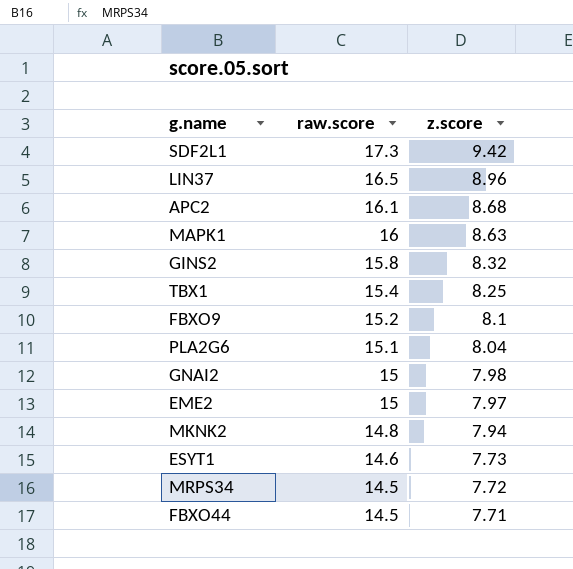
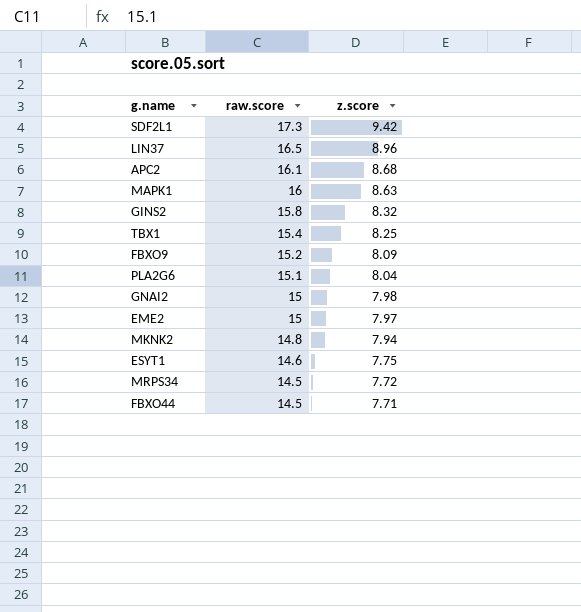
FBXO9 | z.score: 8.1 -> 8.09
ESYT1 | z.score: 7.73 -> 7.75

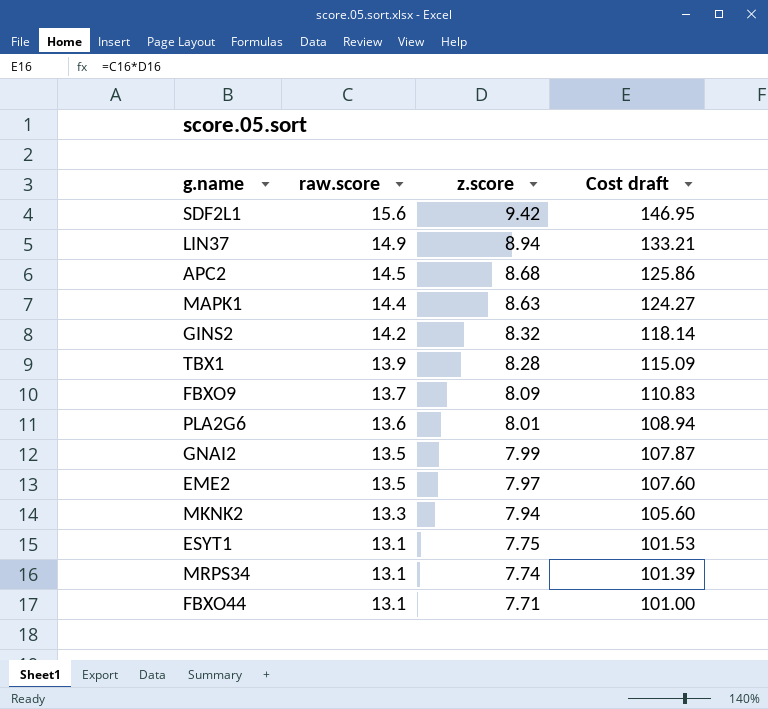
column Cost draft | formula: none -> [raw.score] * [z.score]
SDF2L1 | raw.score: 17.3 -> 15.6
LIN37 | raw.score: 16.5 -> 14.9
LIN37 | z.score: 8.96 -> 8.94
APC2 | raw.score: 16.1 -> 14.5
MAPK1 | raw.score: 16 -> 14.4
GINS2 | raw.score: 15.8 -> 14.2
TBX1 | raw.score: 15.4 -> 13.9
TBX1 | z.score: 8.25 -> 8.28
FBXO9 | raw.score: 15.2 -> 13.7
PLA2G6 | raw.score: 15.1 -> 13.6
PLA2G6 | z.score: 8.04 -> 8.01
GNAI2 | raw.score: 15 -> 13.5
GNAI2 | z.score: 7.98 -> 7.99
EME2 | raw.score: 15 -> 13.5
MKNK2 | raw.score: 14.8 -> 13.3
ESYT1 | raw.score: 14.6 -> 13.1
MRPS34 | raw.score: 14.5 -> 13.1
MRPS34 | z.score: 7.72 -> 7.74
FBXO44 | raw.score: 14.5 -> 13.1

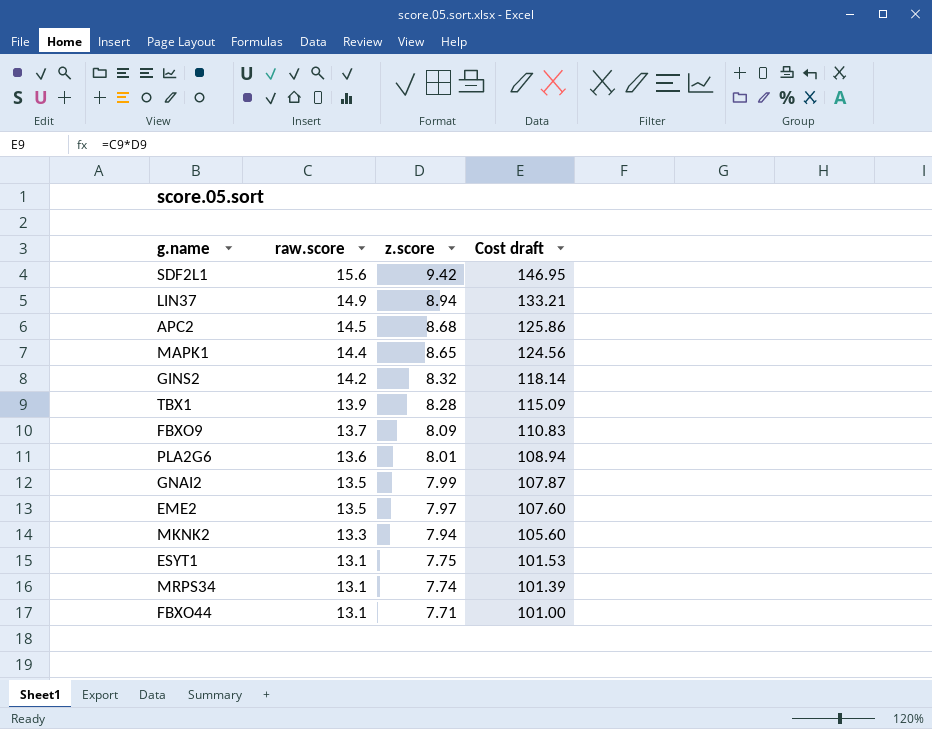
MAPK1 | z.score: 8.63 -> 8.65
MAPK1 | Cost draft: 124.27 -> 124.56

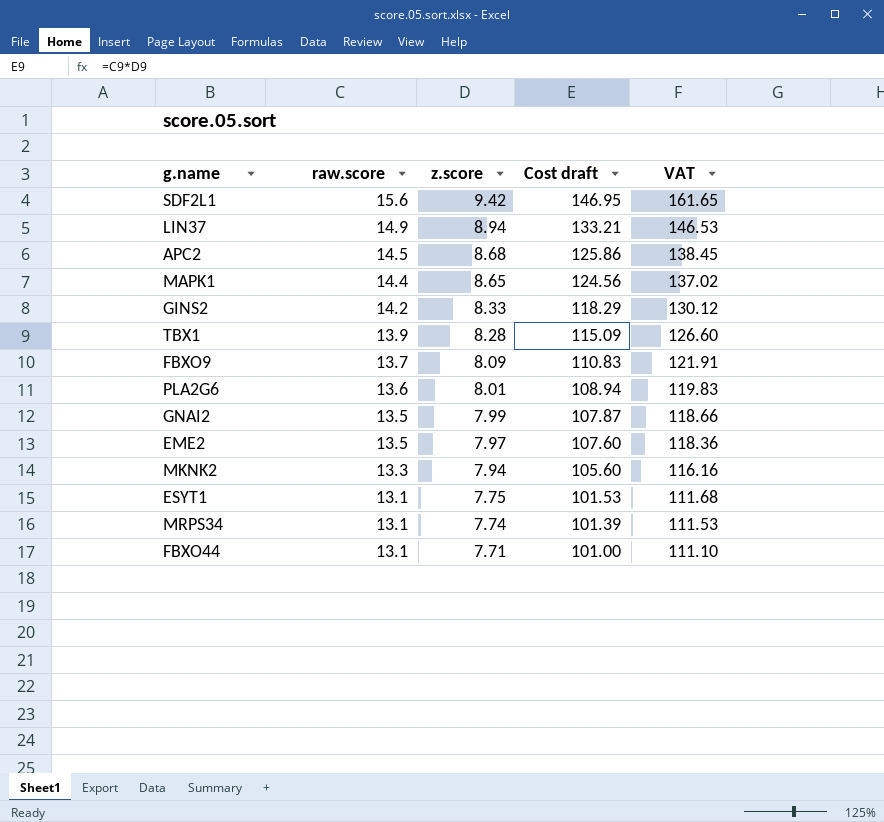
column VAT | formula: none -> [Cost draft] * 1.1
GINS2 | z.score: 8.32 -> 8.33
GINS2 | Cost draft: 118.14 -> 118.29

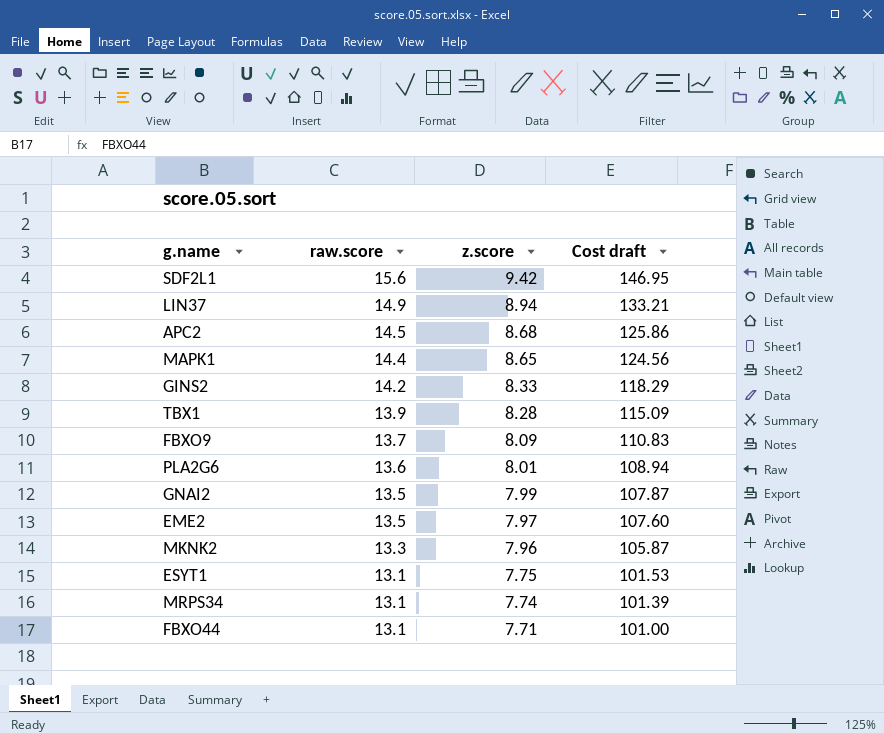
column VAT | formula: [Cost draft] * 1.1 -> none
MKNK2 | z.score: 7.94 -> 7.96
MKNK2 | Cost draft: 105.60 -> 105.87

